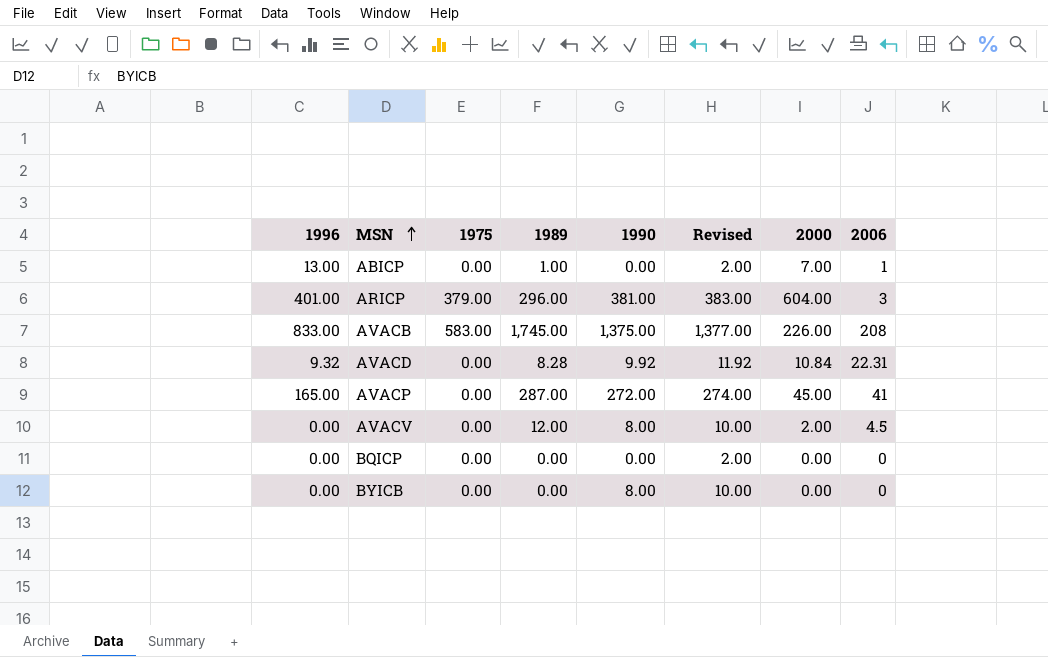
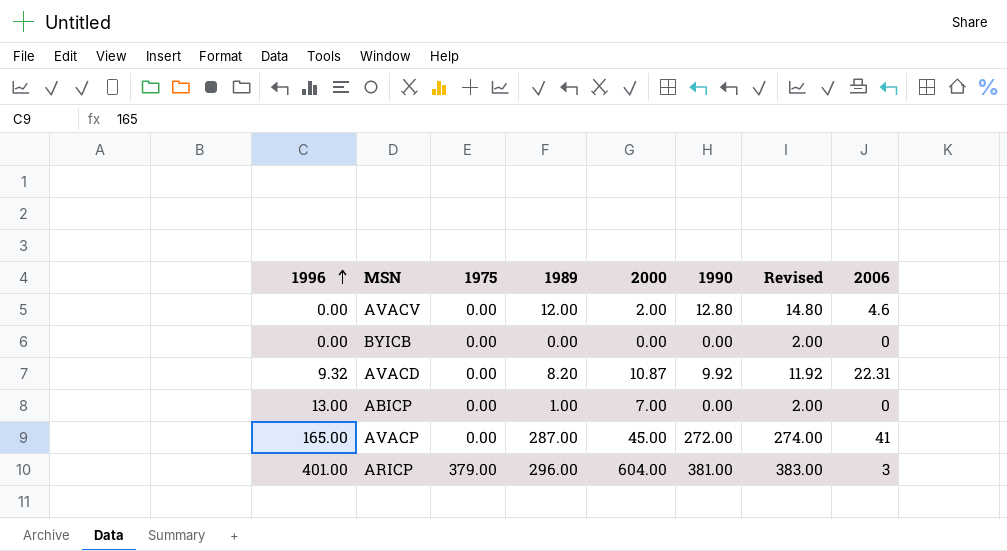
row order: MSN ascending -> 1996 ascending
column 2000 | position: 7 -> 5
row AVACB: 833.00 | 583.00 | 1,745.00 | 1,375.00 | 1,377.00 | 226.00 | 208 -> none
row BQICP: 0.00 | 0.00 | 0.00 | 0.00 | 2.00 | 0.00 | 0 -> none
AVACV | 1990: 8.00 -> 12.80
AVACV | Revised: 10.00 -> 14.80
AVACV | 2006: 4.5 -> 4.6
BYICB | 1990: 8.00 -> 0.00
BYICB | Revised: 10.00 -> 2.00
AVACD | 1989: 8.28 -> 8.20
AVACD | 2000: 10.84 -> 10.87
ABICP | 2006: 1 -> 0

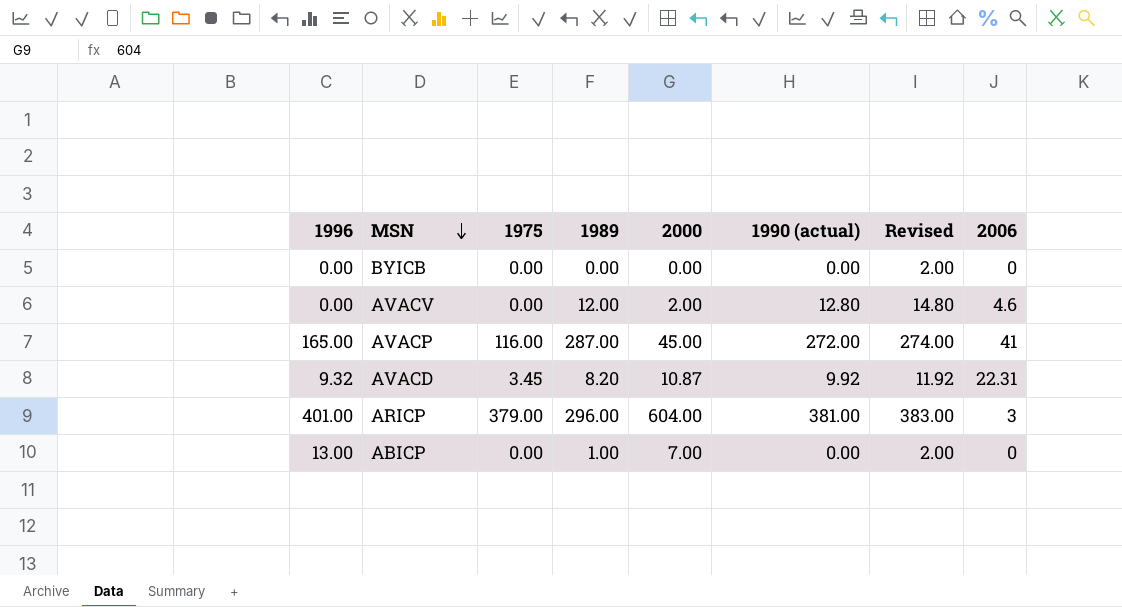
row order: 1996 ascending -> MSN descending
column name: 1990 -> 1990 (actual)
AVACP | 1975: 0.00 -> 116.00
AVACD | 1975: 0.00 -> 3.45

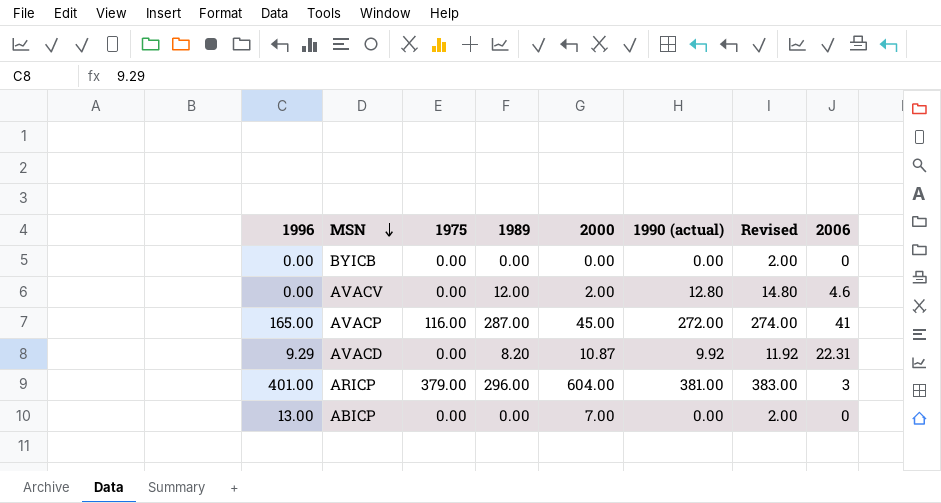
AVACD | 1996: 9.32 -> 9.29
AVACD | 1975: 3.45 -> 0.00
ABICP | 1989: 1.00 -> 0.00

